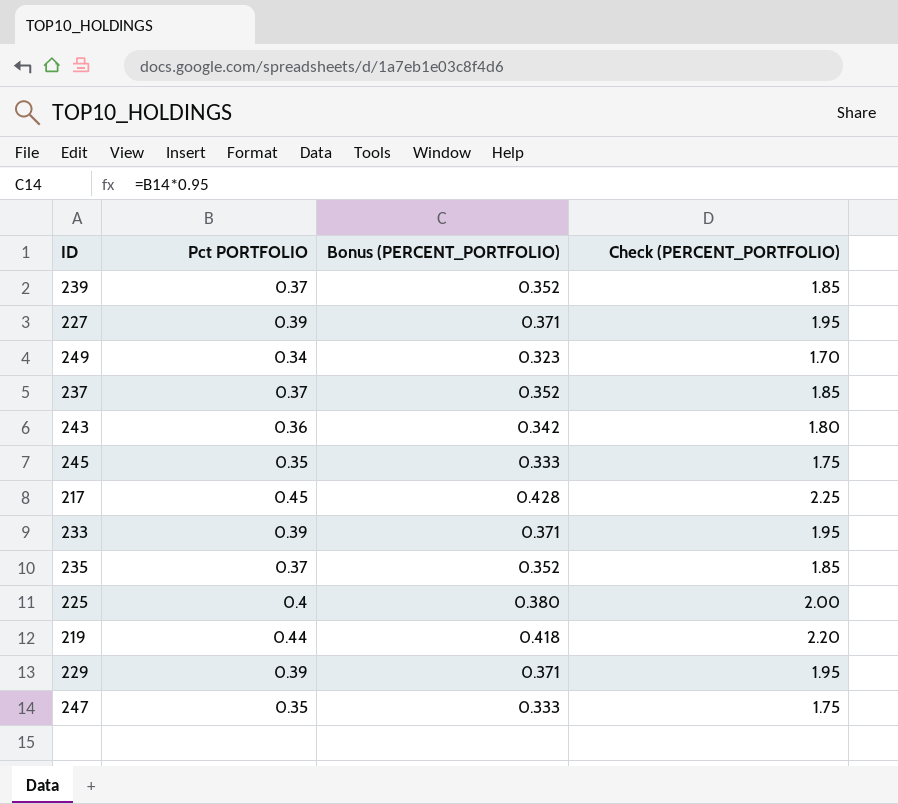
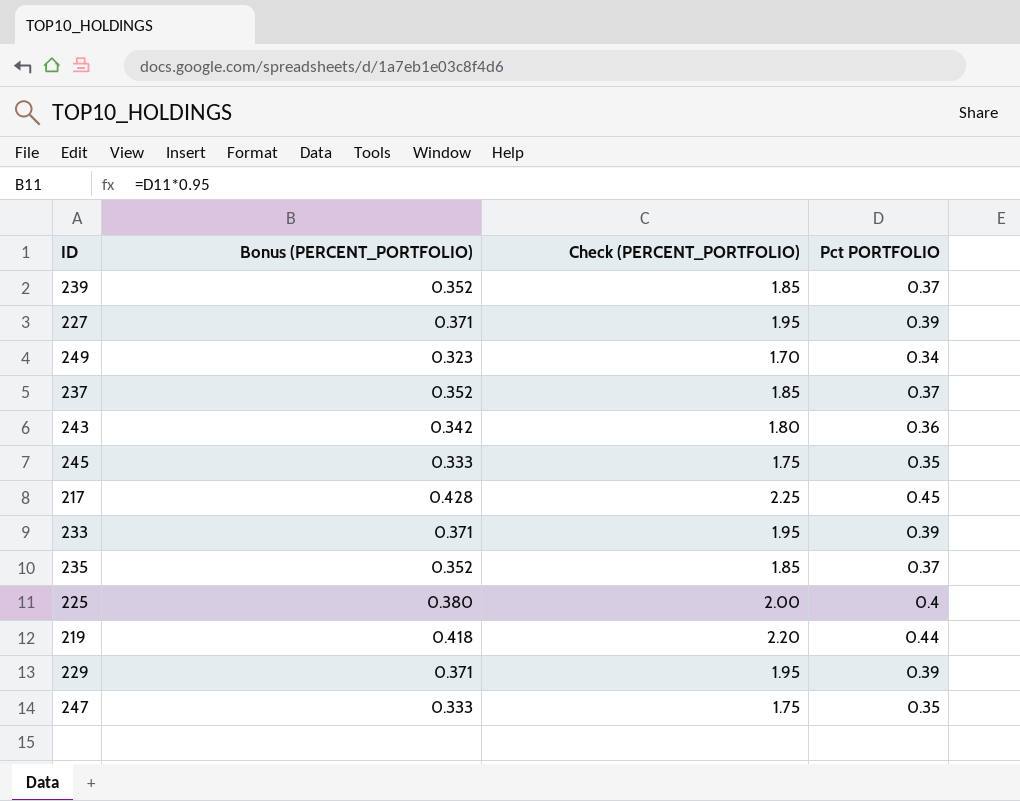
column Pct PORTFOLIO | position: 2 -> 4

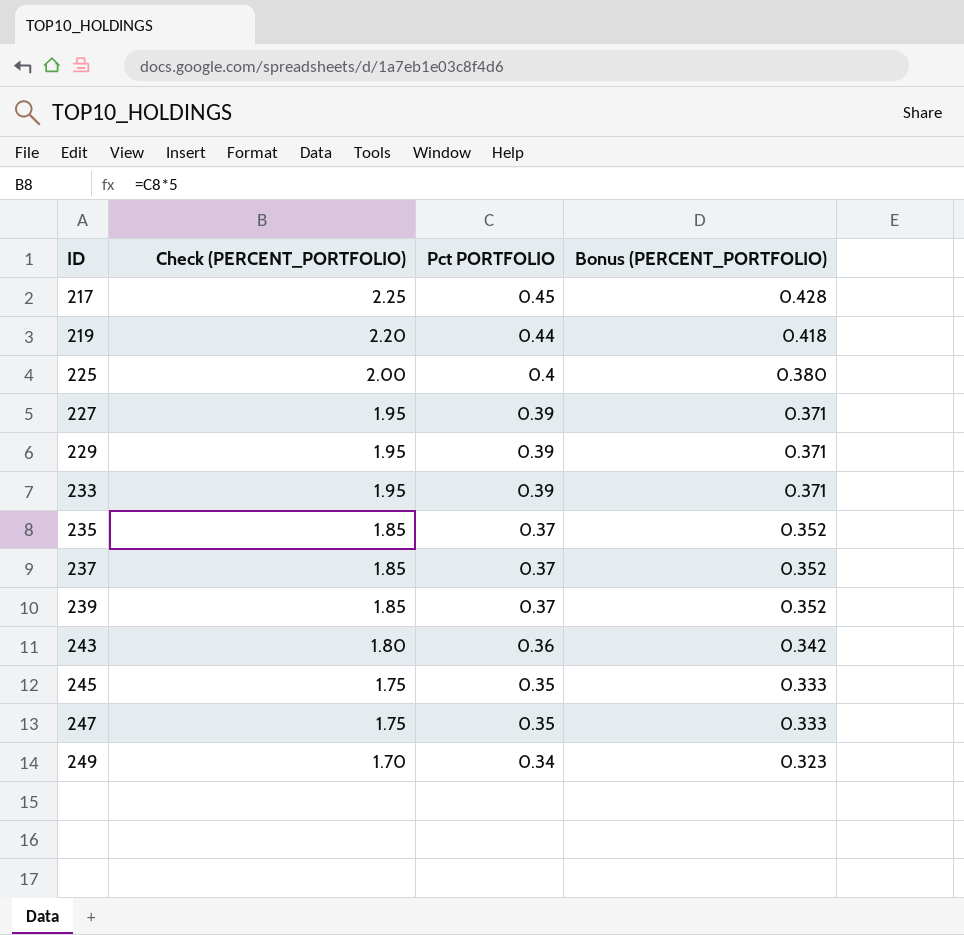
row order: none -> ID ascending
column Bonus (PERCENT_PORTFOLIO) | position: 2 -> 4

